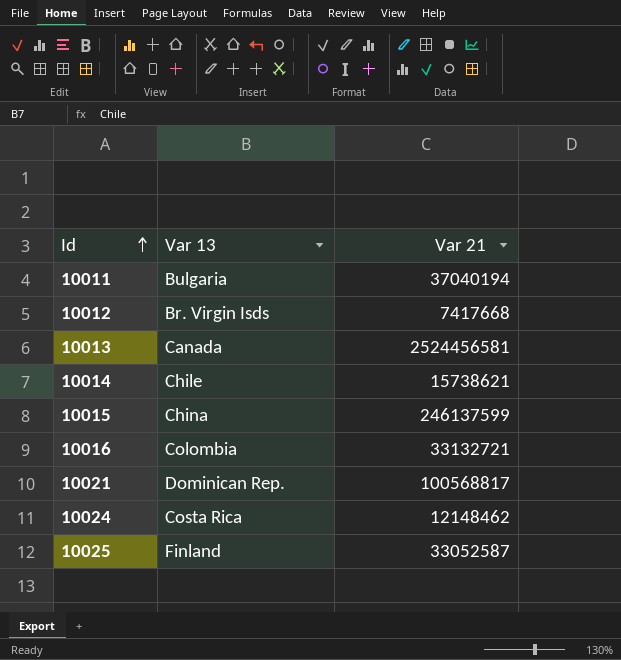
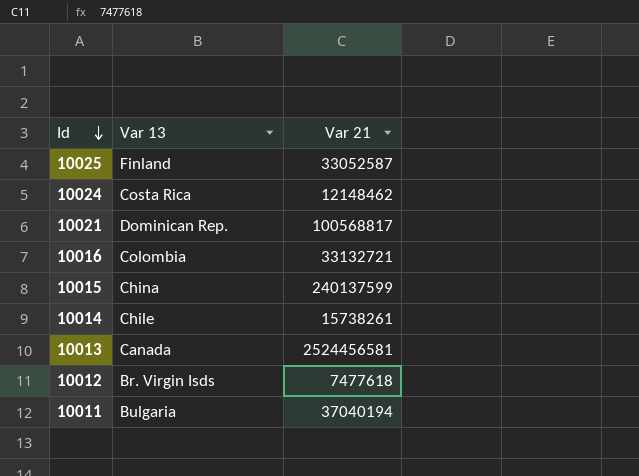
row order: Id ascending -> Id descending
10015 | Var 21: 246137599 -> 240137599
10014 | Var 21: 15738621 -> 15738261
10012 | Var 21: 7417668 -> 7477618

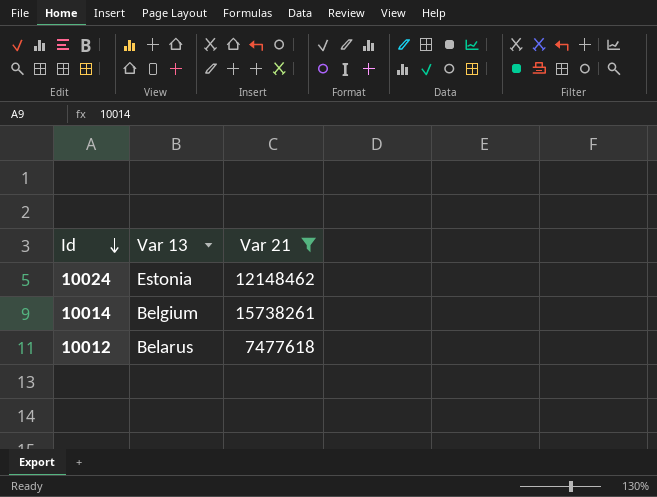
filter: none -> Var 21 <= 15738261
10024 | Var 13: Costa Rica -> Estonia
10014 | Var 13: Chile -> Belgium
10012 | Var 13: Br. Virgin Isds -> Belarus

